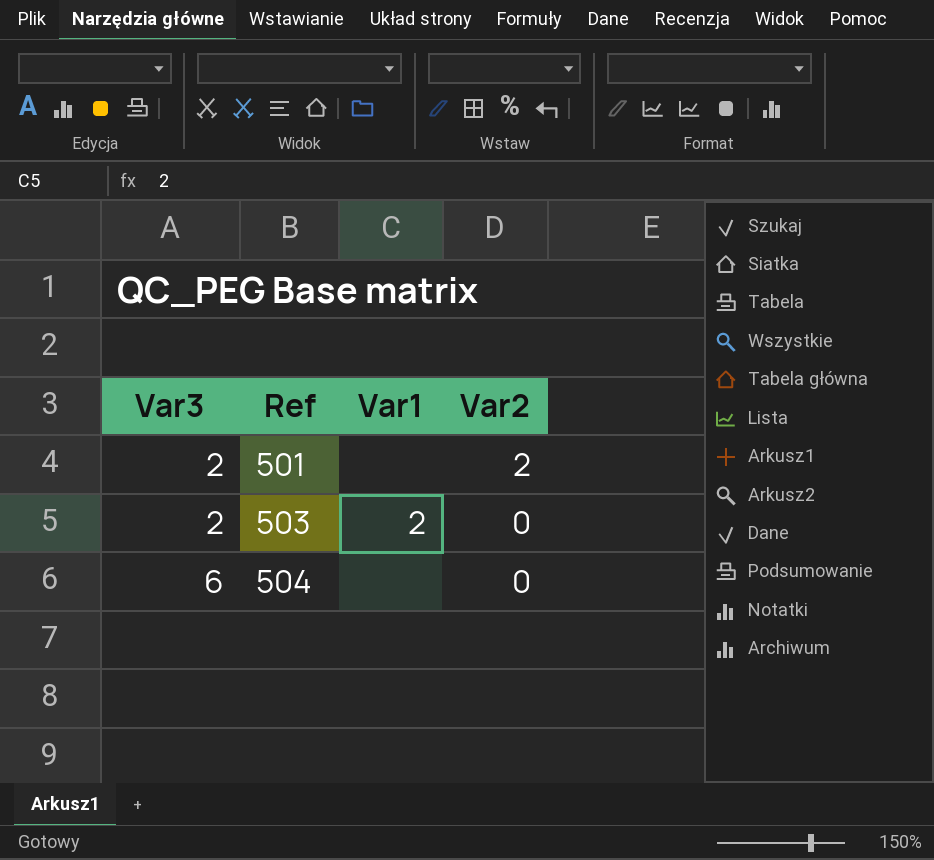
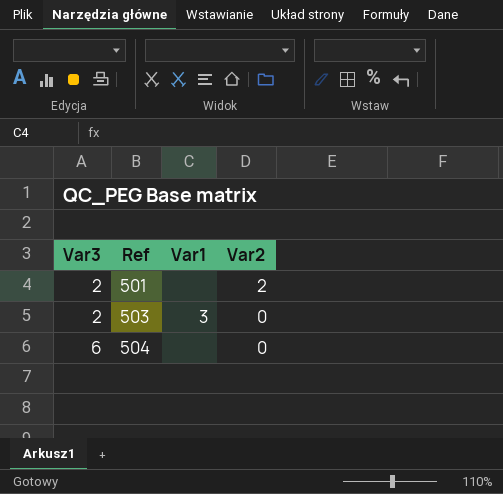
503 | Var1: 2 -> 3

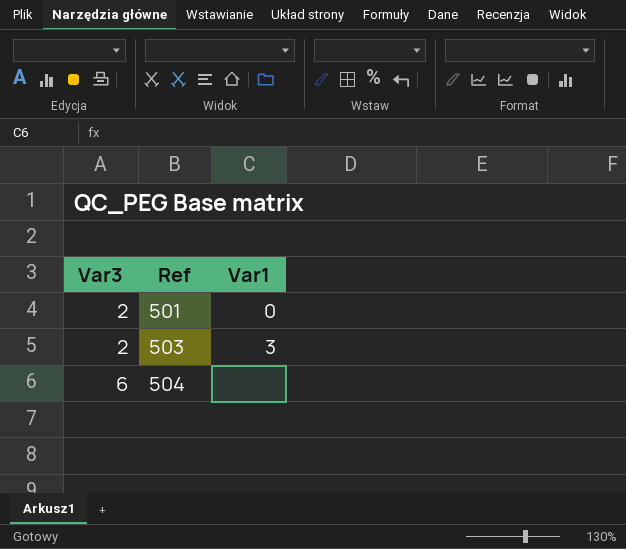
column Var2 | position: 4 -> none
501 | Var1: none -> 0

